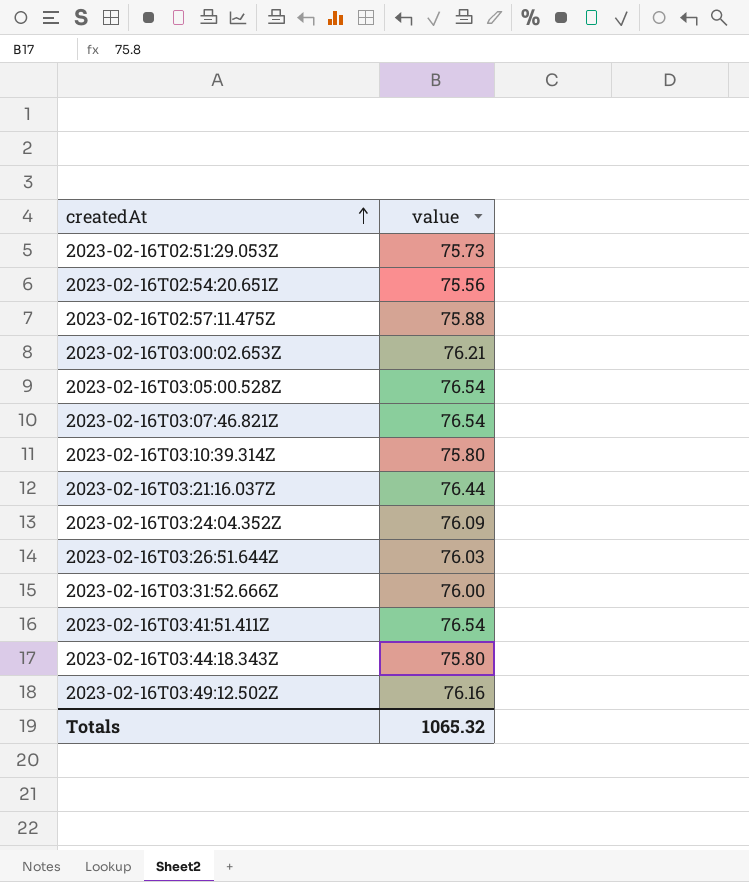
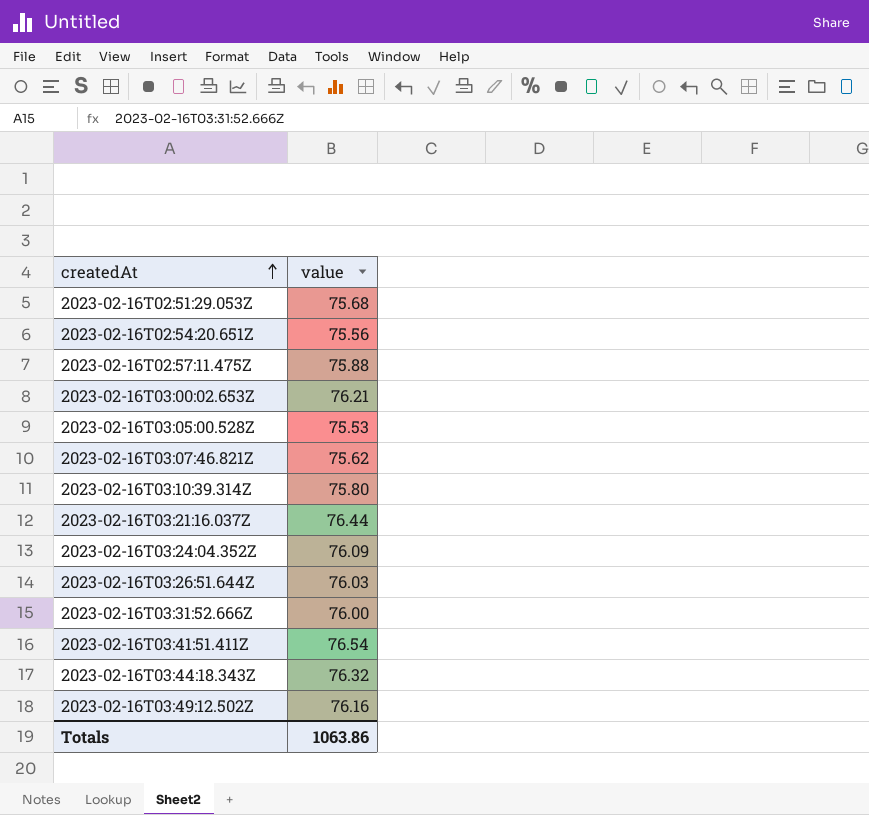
2023-02-16T02:51:29.053Z | value: 75.73 -> 75.68
2023-02-16T03:05:00.528Z | value: 76.54 -> 75.53
2023-02-16T03:07:46.821Z | value: 76.54 -> 75.62
2023-02-16T03:44:18.343Z | value: 75.80 -> 76.32
Totals | value: 1065.32 -> 1063.86

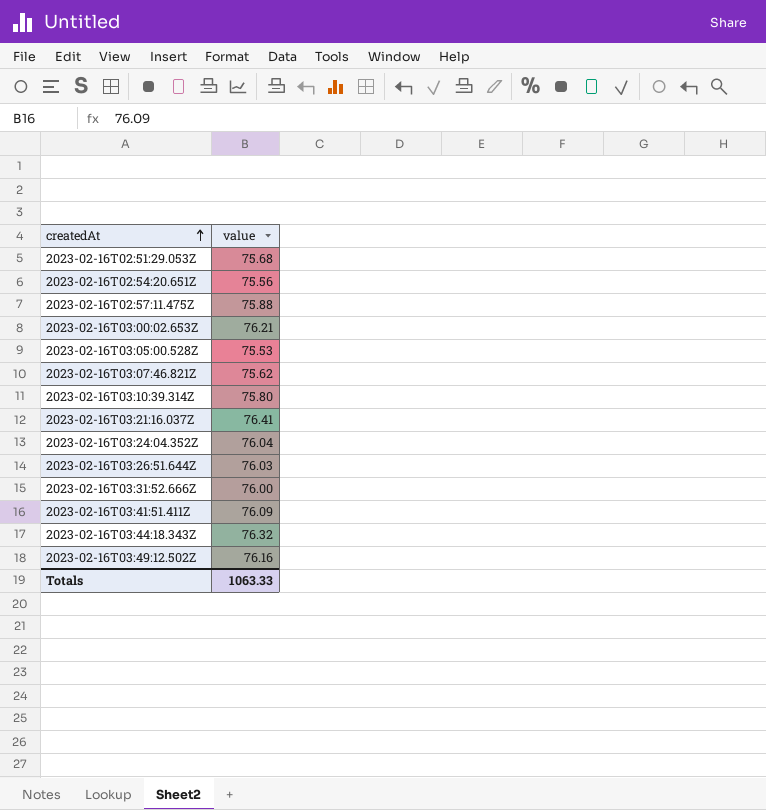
2023-02-16T03:21:16.037Z | value: 76.44 -> 76.41
2023-02-16T03:24:04.352Z | value: 76.09 -> 76.04
2023-02-16T03:41:51.411Z | value: 76.54 -> 76.09
Totals | value: 1063.86 -> 1063.33

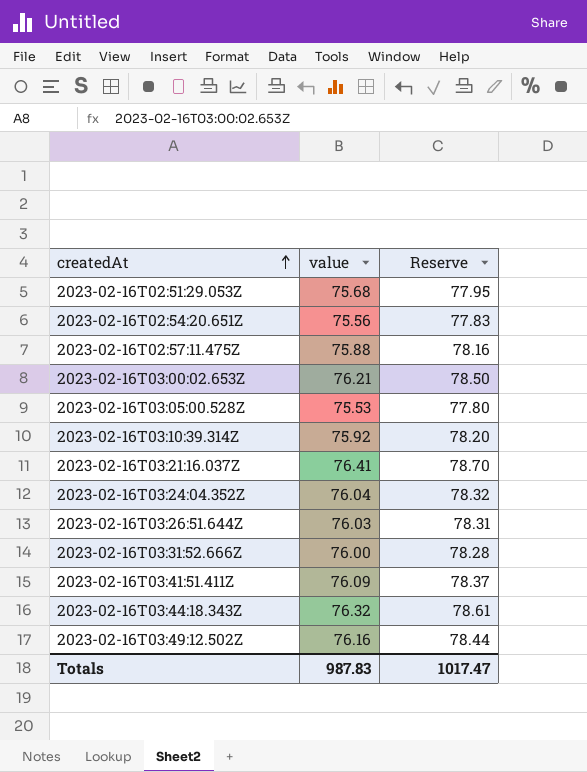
column Reserve | formula: none -> [value] * 1.03
row 2023-02-16T03:07:46.821Z: 75.62 -> none
2023-02-16T03:10:39.314Z | value: 75.80 -> 75.92
Totals | value: 1063.33 -> 987.83

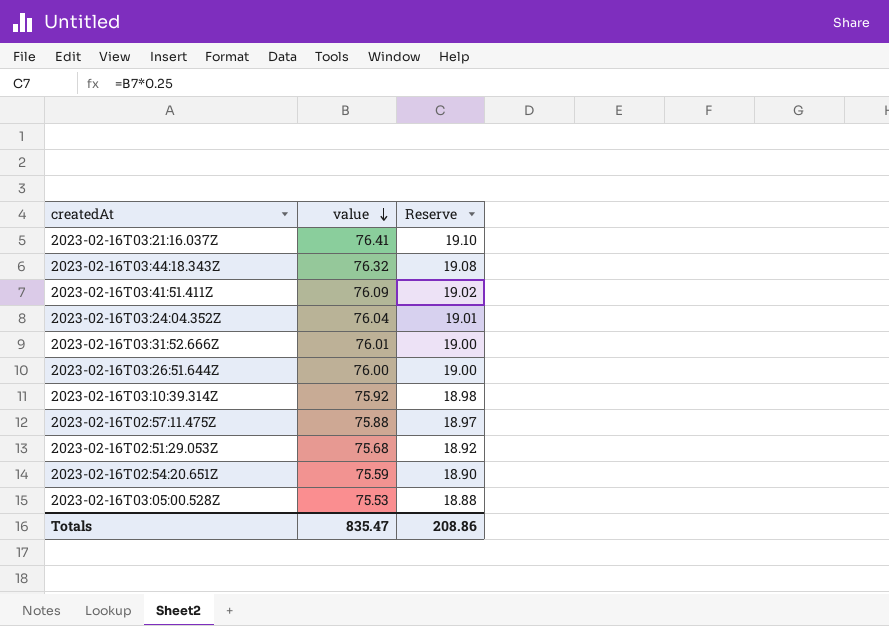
row order: createdAt ascending -> value descending
column Reserve | formula: [value] * 1.03 -> [value] * 0.25
row 2023-02-16T03:00:02.653Z: 76.21 | 78.50 -> none
row 2023-02-16T03:49:12.502Z: 76.16 | 78.44 -> none
2023-02-16T03:31:52.666Z | value: 76.00 -> 76.01
2023-02-16T03:26:51.644Z | value: 76.03 -> 76.00
2023-02-16T02:54:20.651Z | value: 75.56 -> 75.59
Totals | value: 987.83 -> 835.47
Totals | Reserve: 1017.47 -> 208.86

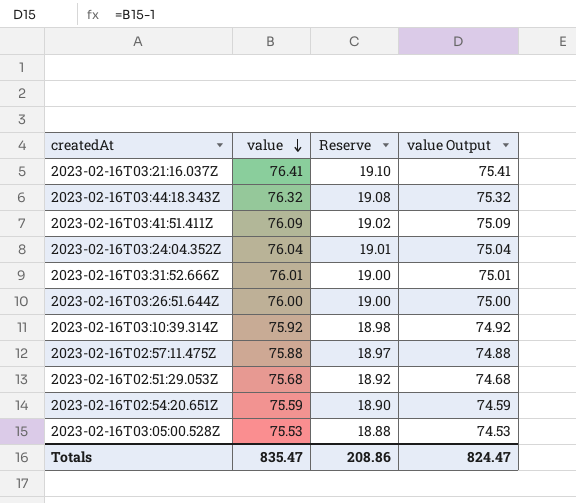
column value Output | formula: none -> [value] - 1

